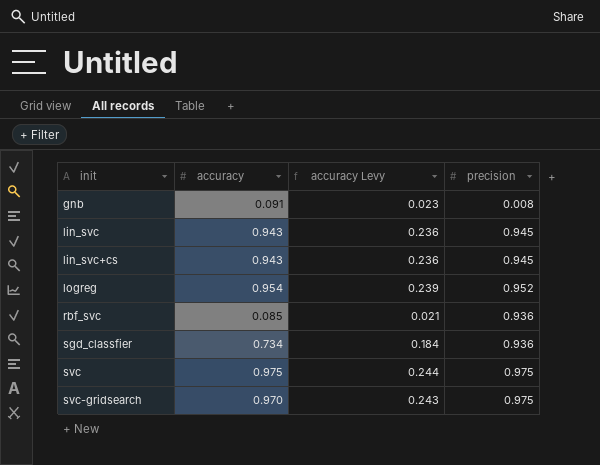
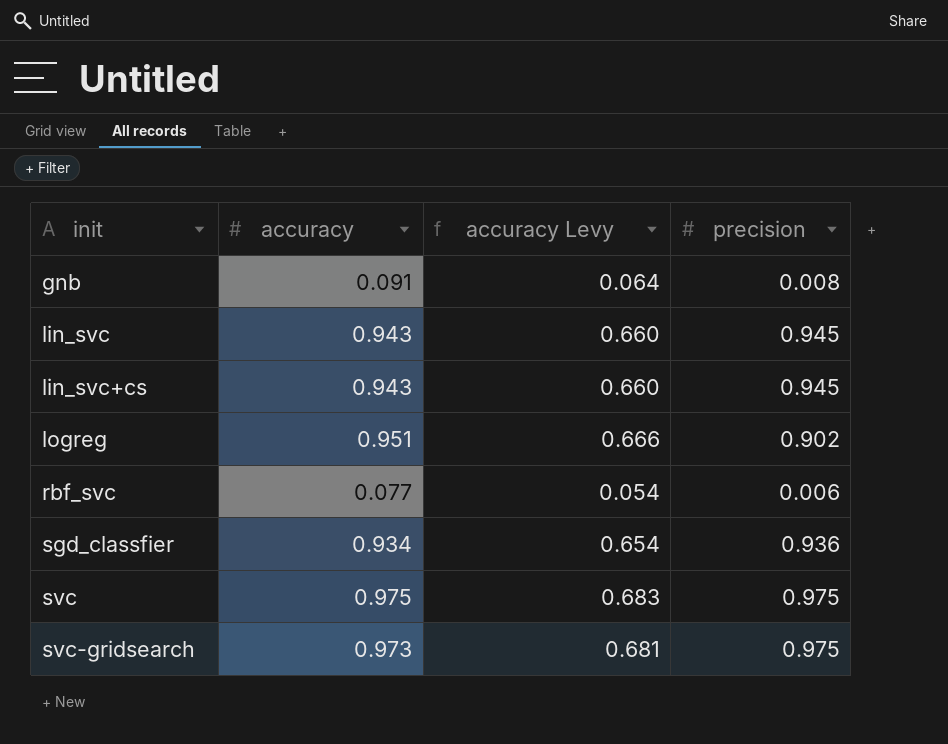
column accuracy Levy | formula: [accuracy] * 0.25 -> [accuracy] * 0.7
logreg | accuracy: 0.954 -> 0.951
logreg | precision: 0.952 -> 0.902
rbf_svc | accuracy: 0.085 -> 0.077
rbf_svc | precision: 0.936 -> 0.006
sgd_classfier | accuracy: 0.734 -> 0.934
svc-gridsearch | accuracy: 0.970 -> 0.973

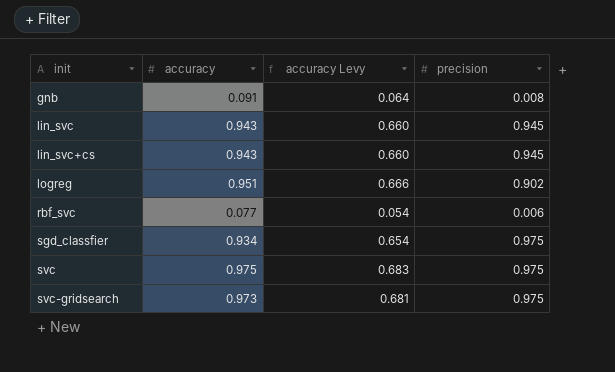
sgd_classfier | precision: 0.936 -> 0.975

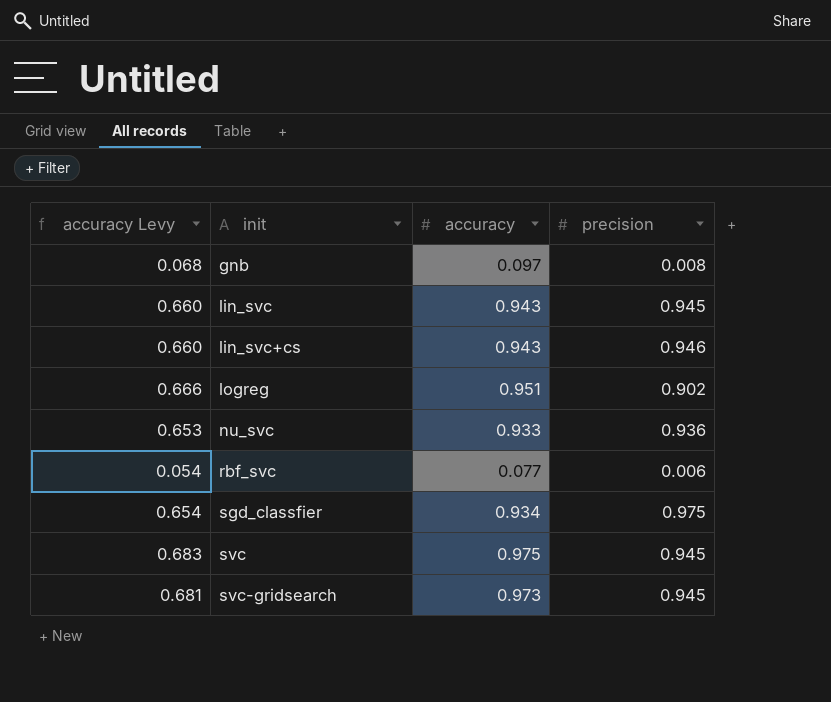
column accuracy Levy | position: 3 -> 1
gnb | accuracy Levy: 0.064 -> 0.068
gnb | accuracy: 0.091 -> 0.097
lin_svc+cs | precision: 0.945 -> 0.946
row nu_svc: none -> 0.653 | 0.933 | 0.936
svc | precision: 0.975 -> 0.945
svc-gridsearch | precision: 0.975 -> 0.945

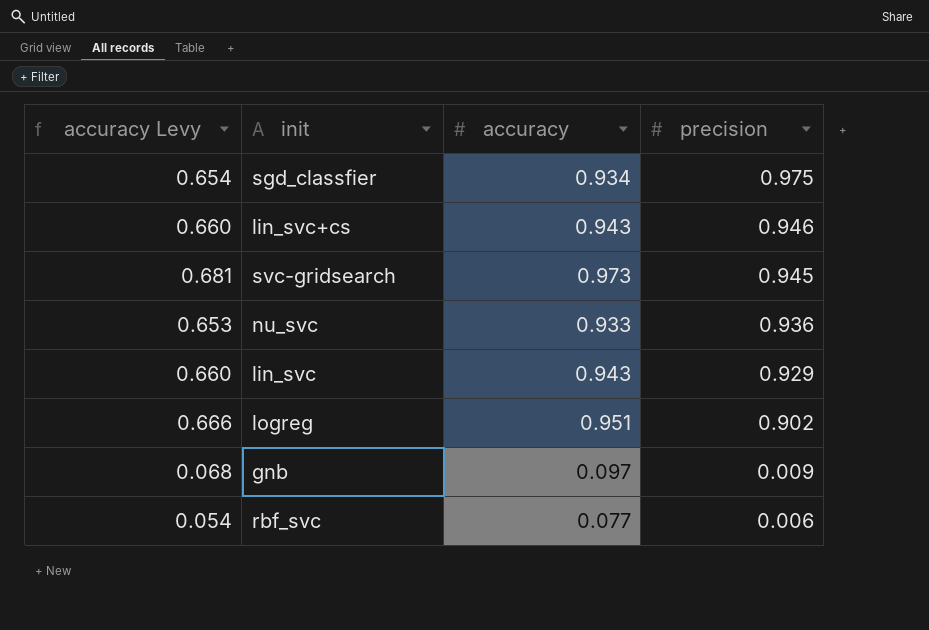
row order: init ascending -> precision descending
row svc: 0.683 | 0.975 | 0.945 -> none
lin_svc | precision: 0.945 -> 0.929
gnb | precision: 0.008 -> 0.009

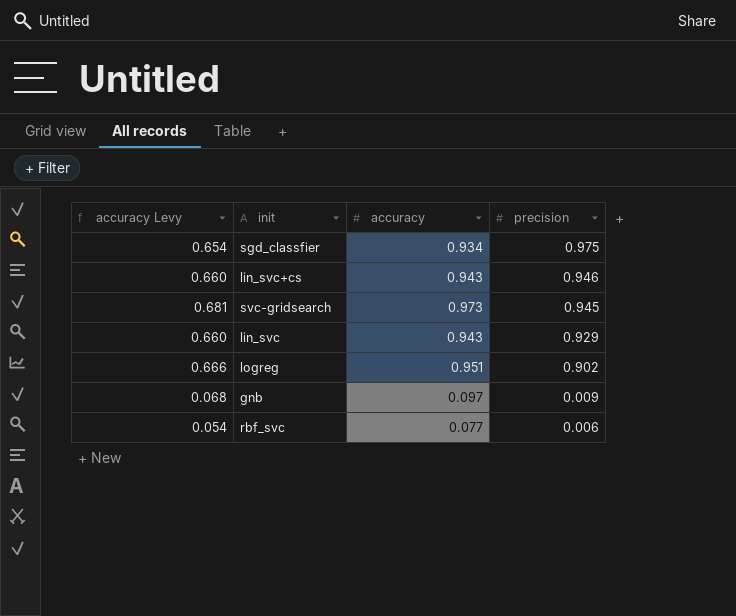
row nu_svc: 0.653 | 0.933 | 0.936 -> none

